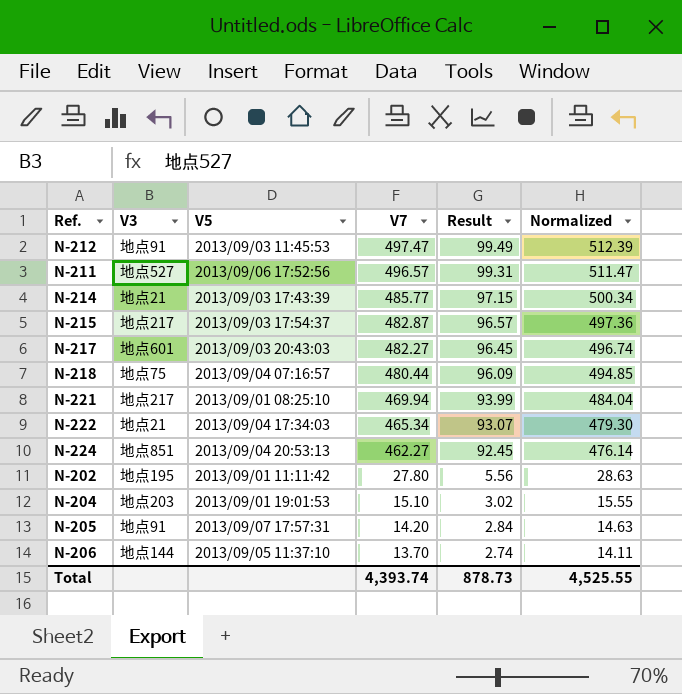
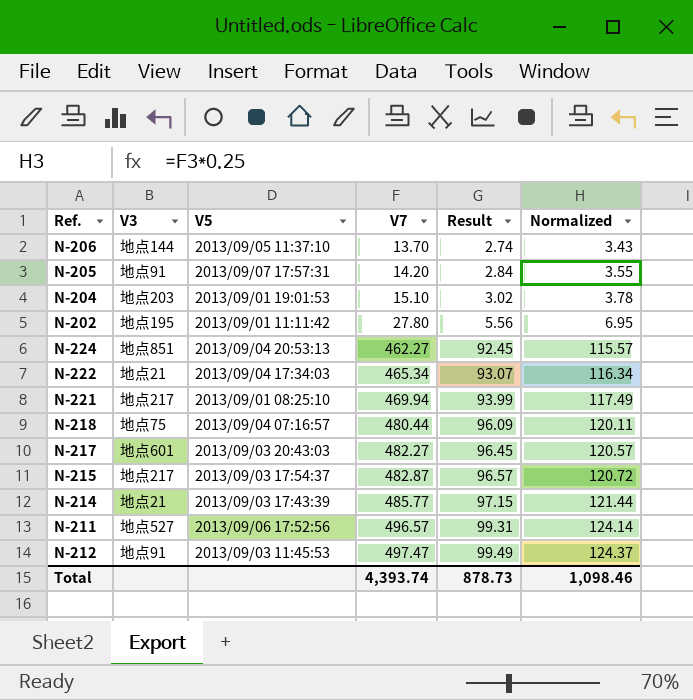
row order: V7 descending -> V7 ascending
column Normalized | formula: [V7] * 1.03 -> [V7] * 0.25
Total | Normalized: 4,525.55 -> 1,098.46

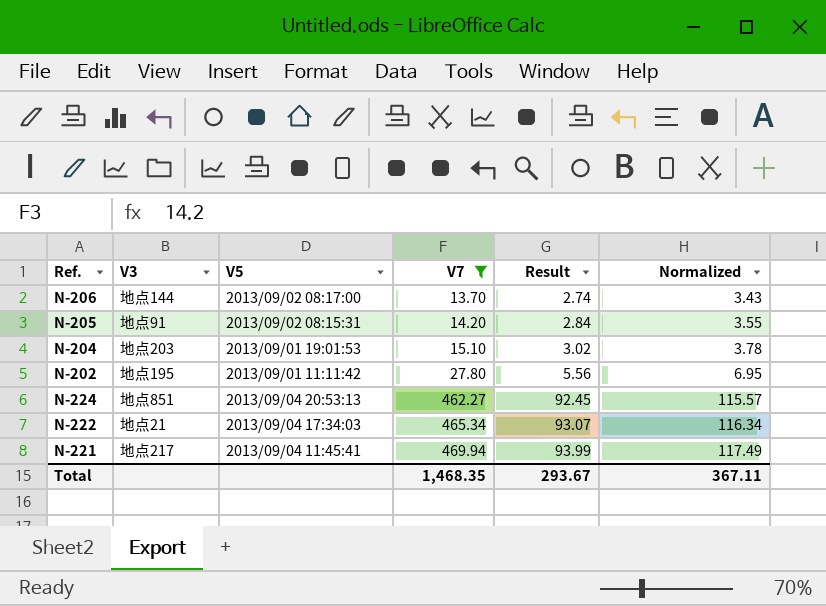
filter: none -> V7 <= 469.94
N-206 | V5: 2013/09/05 11:37:10 -> 2013/09/02 08:17:00
N-205 | V5: 2013/09/07 17:57:31 -> 2013/09/02 08:15:31
N-221 | V5: 2013/09/01 08:25:10 -> 2013/09/04 11:45:41
Total | V7: 4,393.74 -> 1,468.35
Total | Result: 878.73 -> 293.67
Total | Normalized: 1,098.46 -> 367.11

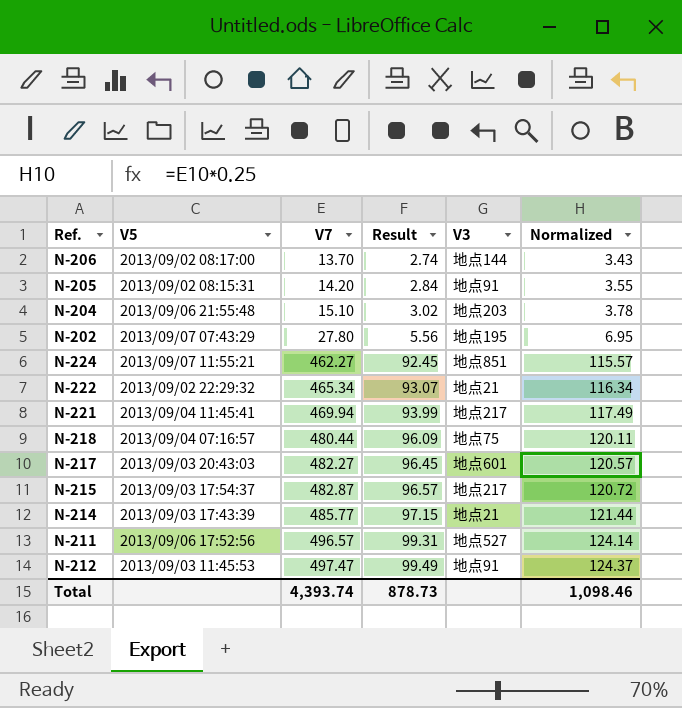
filter: V7 <= 469.94 -> none
column V3 | position: 2 -> 5
N-204 | V5: 2013/09/01 19:01:53 -> 2013/09/06 21:55:48
N-202 | V5: 2013/09/01 11:11:42 -> 2013/09/07 07:43:29
N-224 | V5: 2013/09/04 20:53:13 -> 2013/09/07 11:55:21
N-222 | V5: 2013/09/04 17:34:03 -> 2013/09/02 22:29:32
Total | V7: 1,468.35 -> 4,393.74
Total | Result: 293.67 -> 878.73
Total | Normalized: 367.11 -> 1,098.46

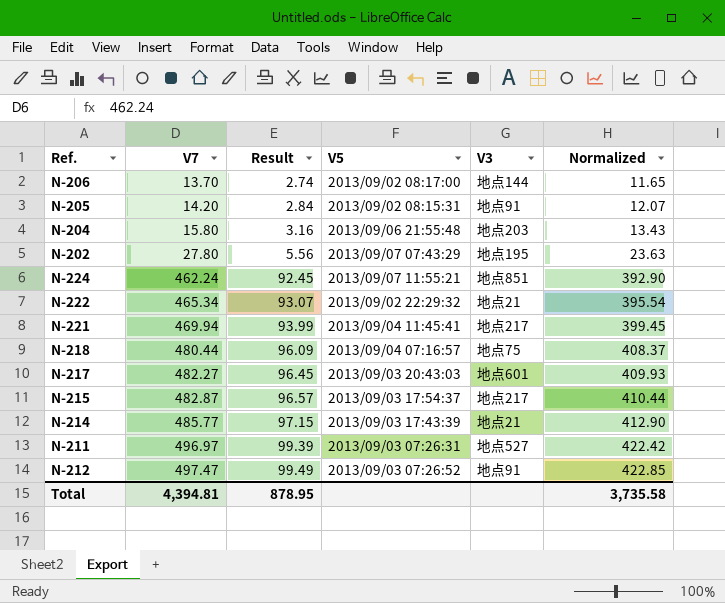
column V5 | position: 2 -> 4
column Normalized | formula: [V7] * 0.25 -> [V7] * 0.85
N-204 | V7: 15.10 -> 15.80
N-204 | Result: 3.02 -> 3.16
N-224 | V7: 462.27 -> 462.24
N-211 | V7: 496.57 -> 496.97
N-211 | Result: 99.31 -> 99.39
N-211 | V5: 2013/09/06 17:52:56 -> 2013/09/03 07:26:31
N-212 | V5: 2013/09/03 11:45:53 -> 2013/09/03 07:26:52
Total | V7: 4,393.74 -> 4,394.81
Total | Result: 878.73 -> 878.95
Total | Normalized: 1,098.46 -> 3,735.58

